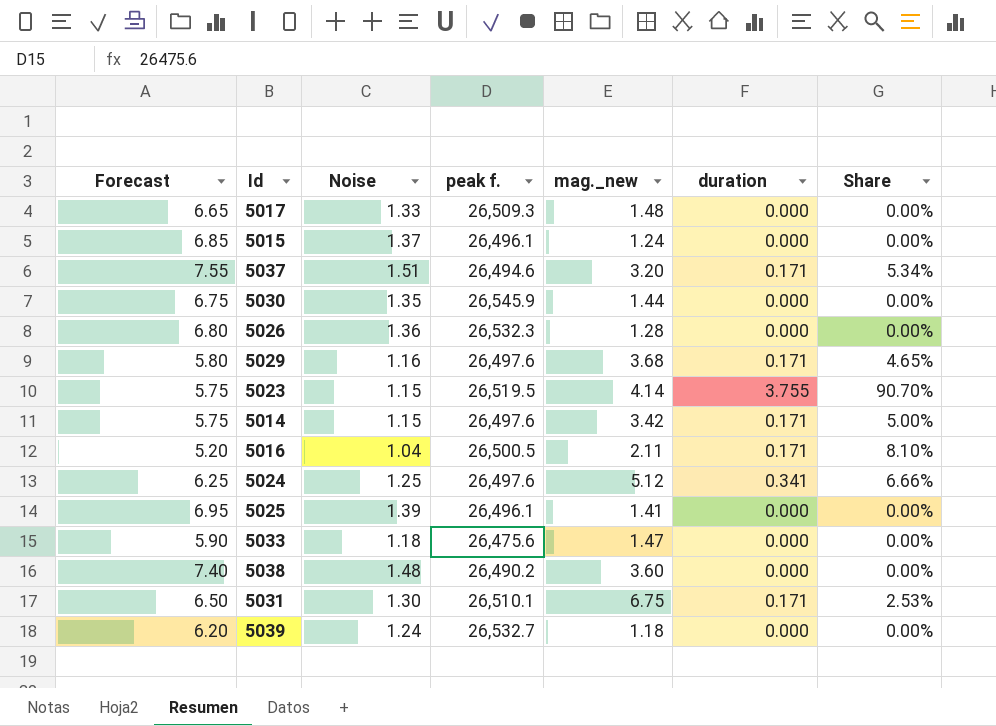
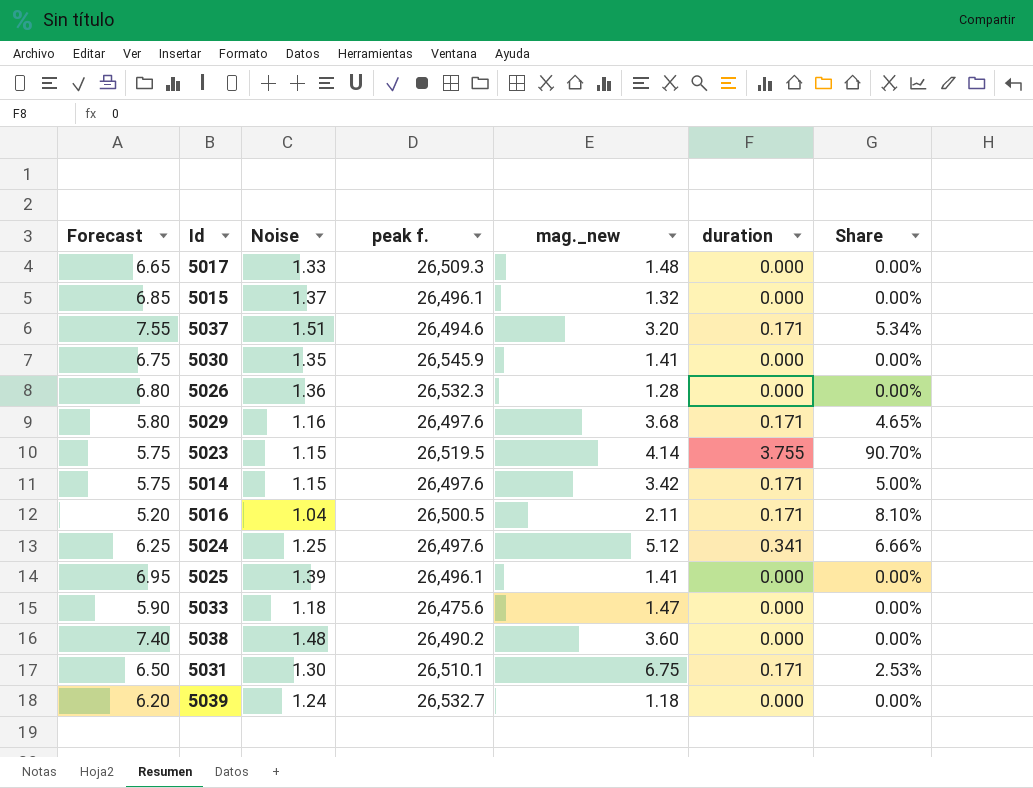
5015 | mag._new: 1.24 -> 1.32
5030 | mag._new: 1.44 -> 1.41

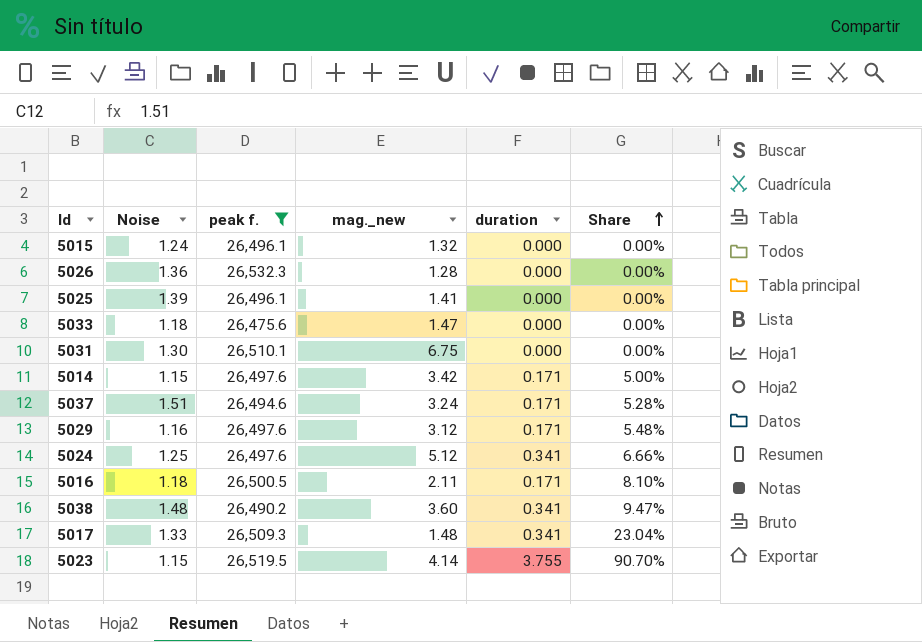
filter: none -> peak f. <= 26,532.3
row order: none -> Share ascending
column Forecast | formula: [Noise] * 5 -> none
5015 | Noise: 1.37 -> 1.24
5031 | duration: 0.171 -> 0.000
5031 | Share: 2.53% -> 0.00%
5037 | mag._new: 3.20 -> 3.24
5037 | Share: 5.34% -> 5.28%
5029 | mag._new: 3.68 -> 3.12
5029 | Share: 4.65% -> 5.48%
5016 | Noise: 1.04 -> 1.18
5038 | duration: 0.000 -> 0.341
5038 | Share: 0.00% -> 9.47%
5017 | duration: 0.000 -> 0.341
5017 | Share: 0.00% -> 23.04%

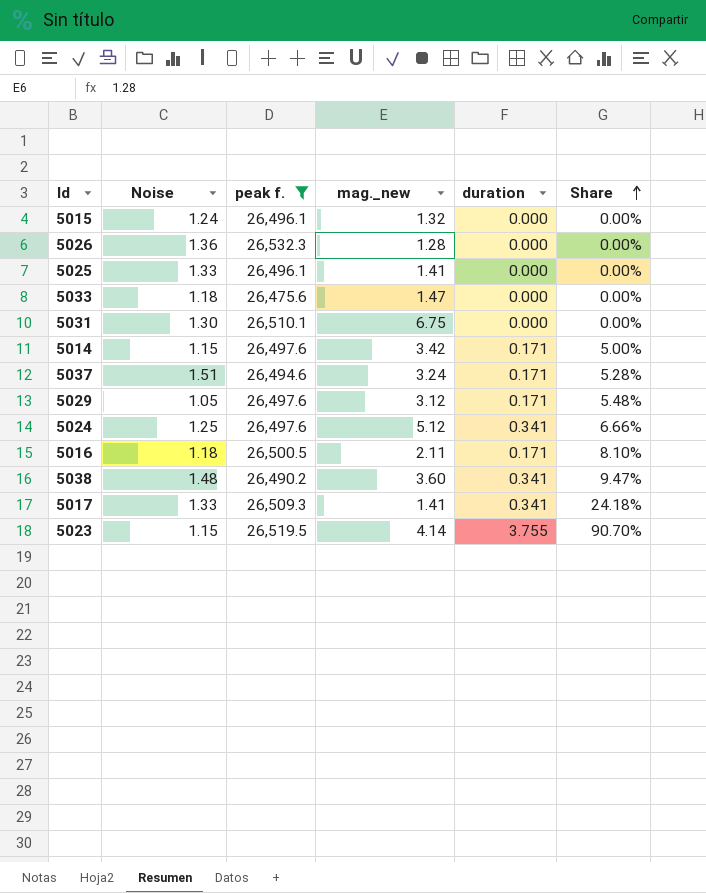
5025 | Noise: 1.39 -> 1.33
5029 | Noise: 1.16 -> 1.05
5017 | mag._new: 1.48 -> 1.41
5017 | Share: 23.04% -> 24.18%

